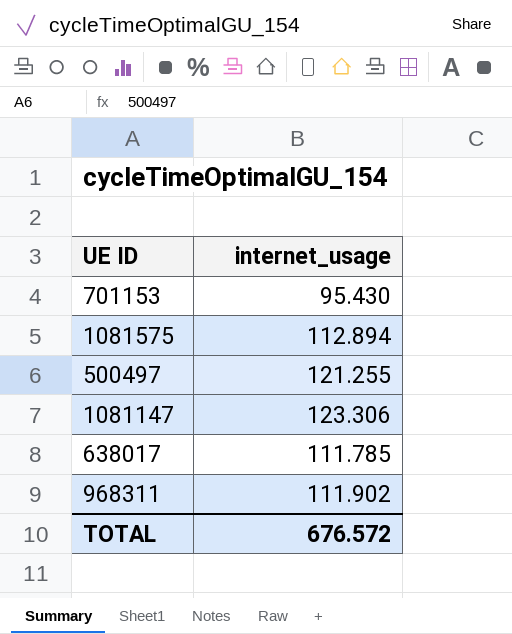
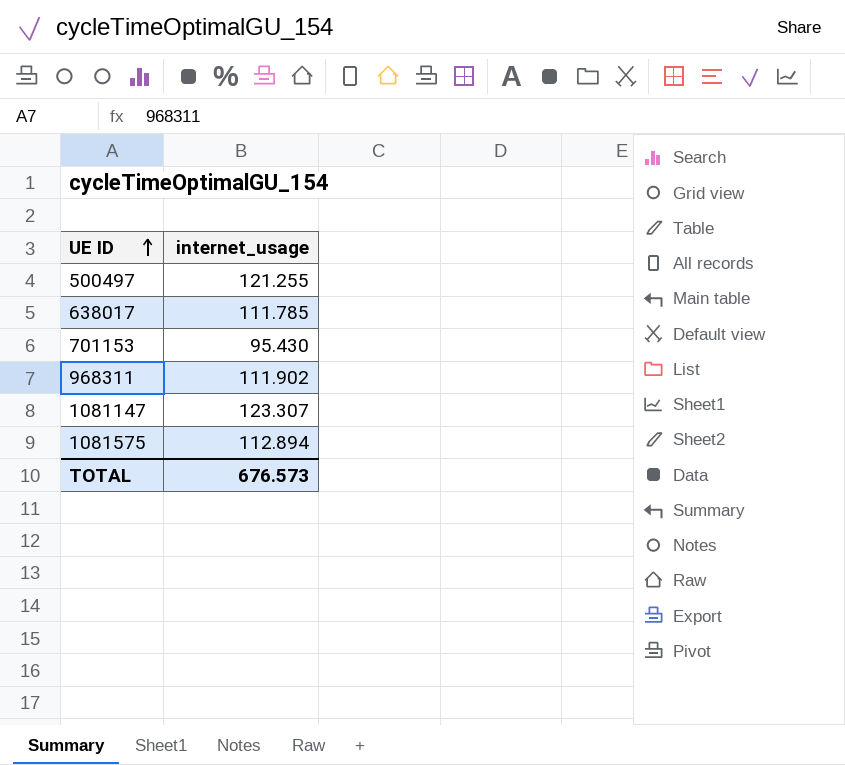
row order: none -> UE ID ascending
1081147 | internet_usage: 123.306 -> 123.307
TOTAL | internet_usage: 676.572 -> 676.573

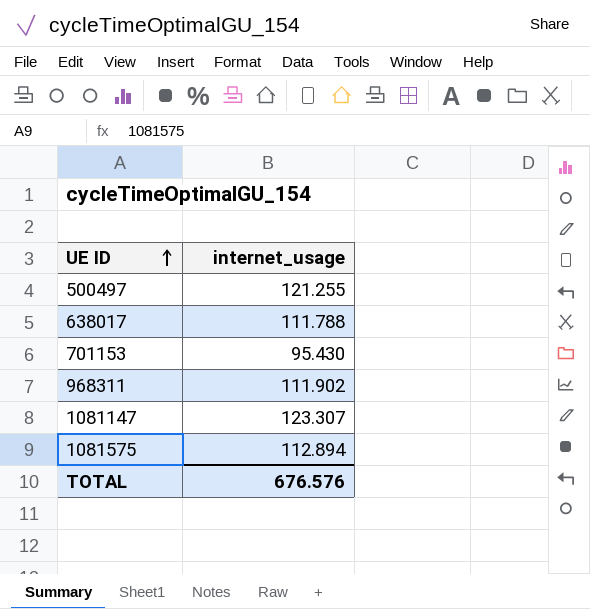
638017 | internet_usage: 111.785 -> 111.788
TOTAL | internet_usage: 676.573 -> 676.576

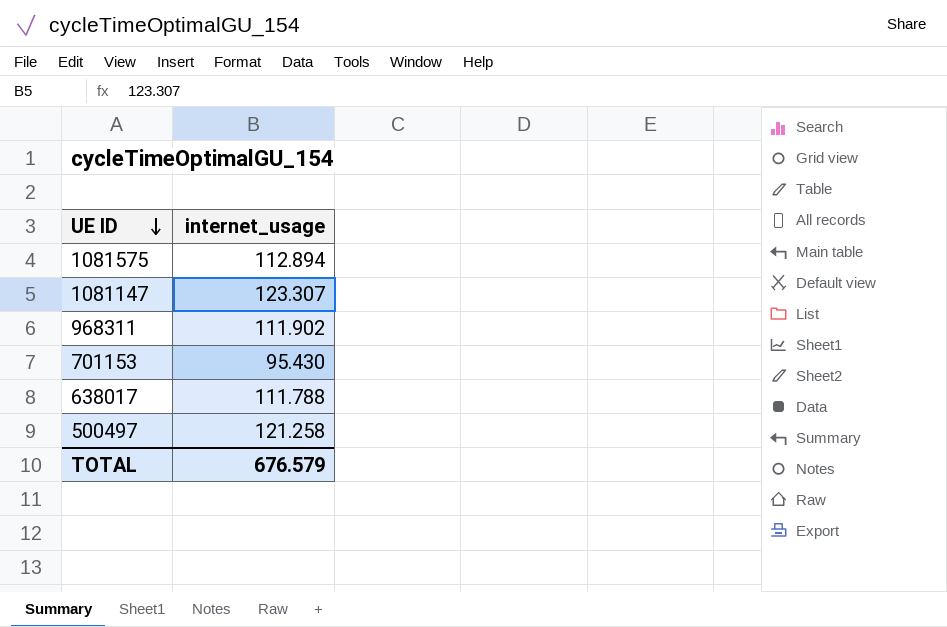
row order: UE ID ascending -> UE ID descending
500497 | internet_usage: 121.255 -> 121.258
TOTAL | internet_usage: 676.576 -> 676.579

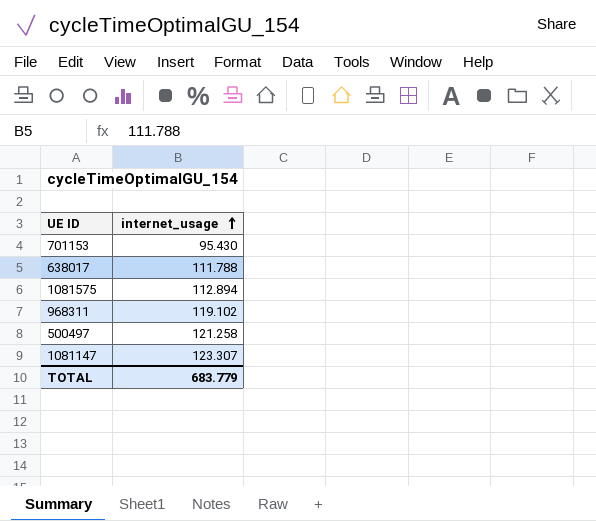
row order: UE ID descending -> internet_usage ascending
968311 | internet_usage: 111.902 -> 119.102
TOTAL | internet_usage: 676.579 -> 683.779

